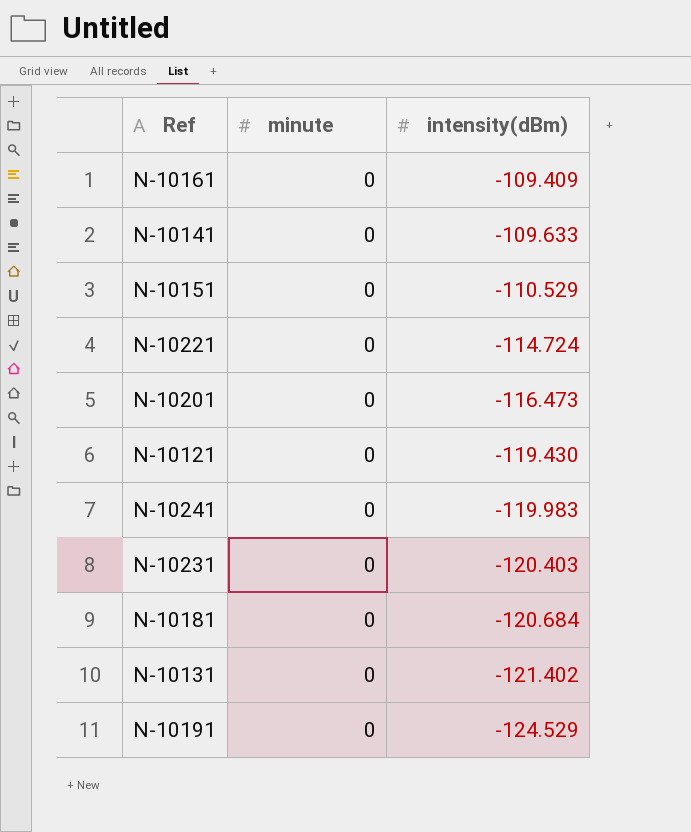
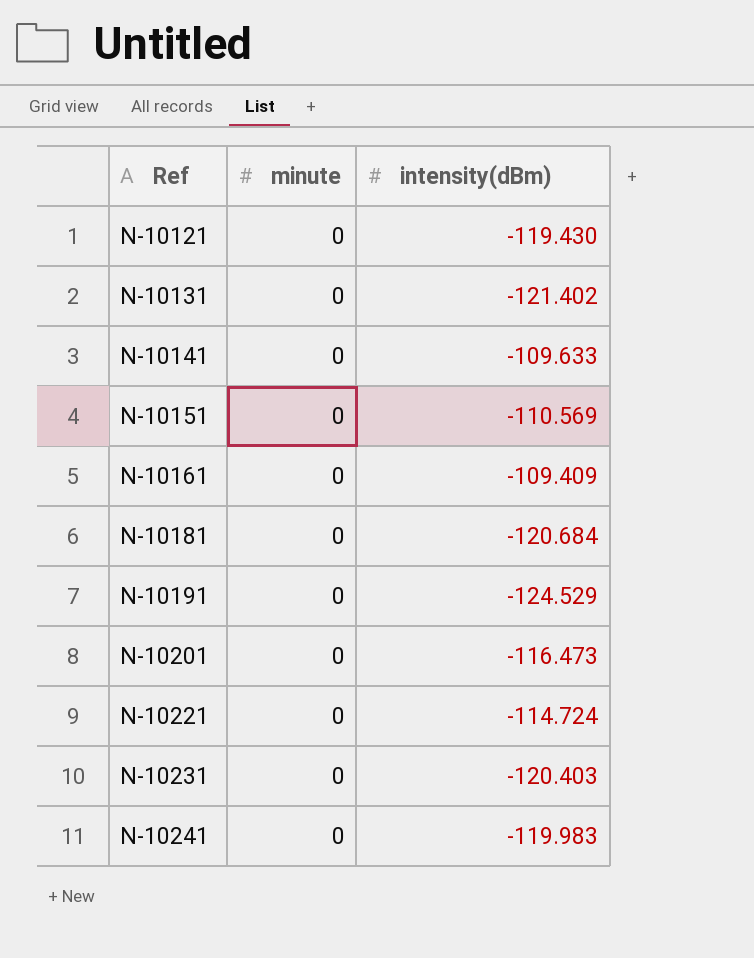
row order: intensity(dBm) descending -> Ref ascending
N-10151 | intensity(dBm): -110.529 -> -110.569

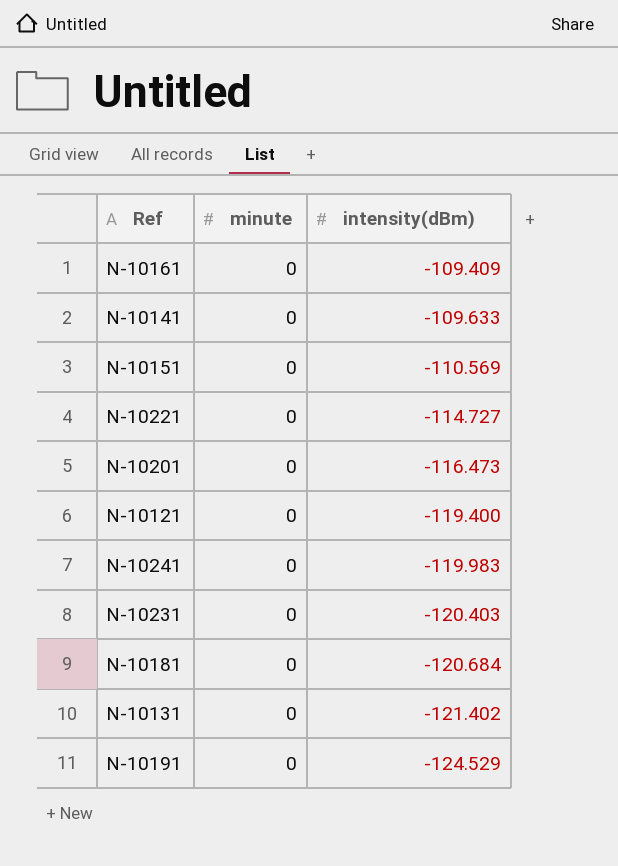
row order: Ref ascending -> intensity(dBm) descending
N-10221 | intensity(dBm): -114.724 -> -114.727
N-10121 | intensity(dBm): -119.430 -> -119.400

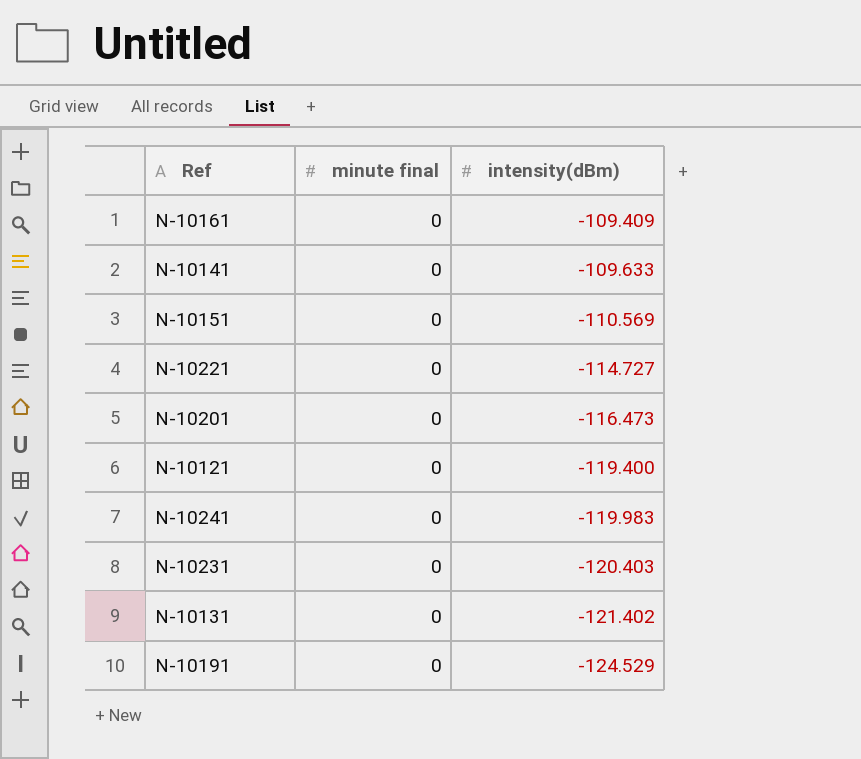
column name: minute -> minute final
row N-10181: 0 | -120.684 -> none

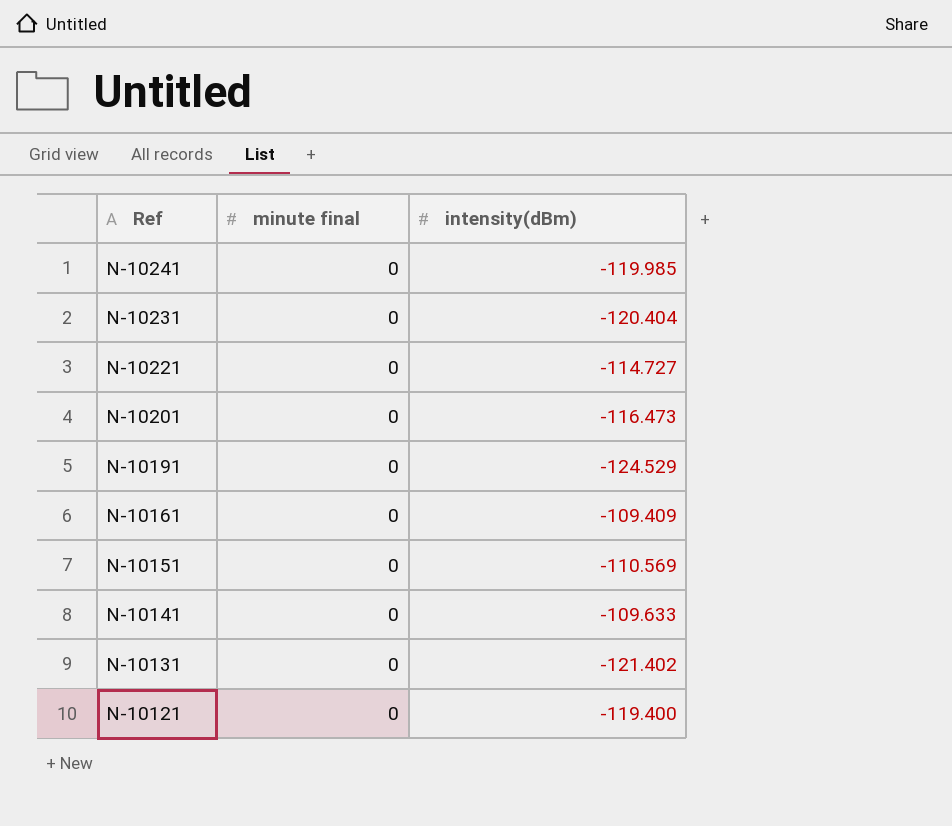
row order: intensity(dBm) descending -> Ref descending
N-10241 | intensity(dBm): -119.983 -> -119.985
N-10231 | intensity(dBm): -120.403 -> -120.404

